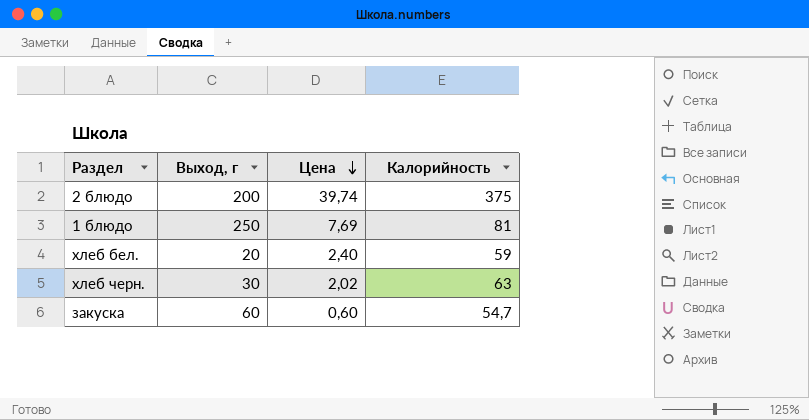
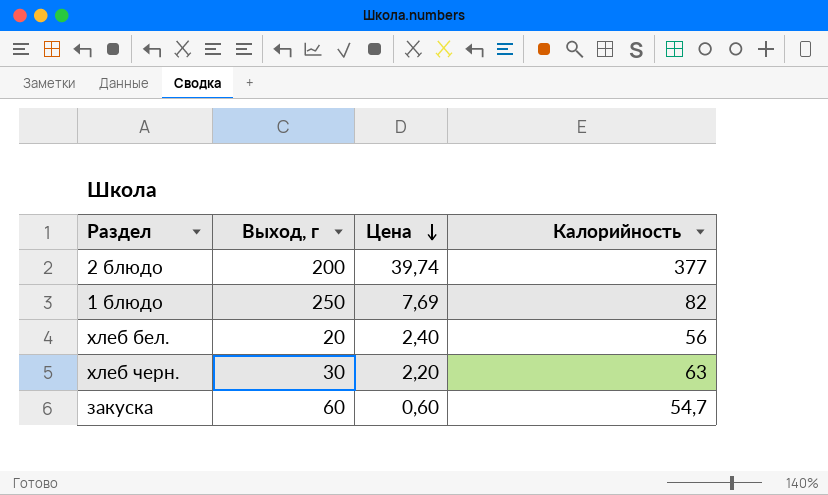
2 блюдо | Калорийность: 375 -> 377
1 блюдо | Калорийность: 81 -> 82
хлеб бел. | Калорийность: 59 -> 56
хлеб черн. | Цена: 2,02 -> 2,20

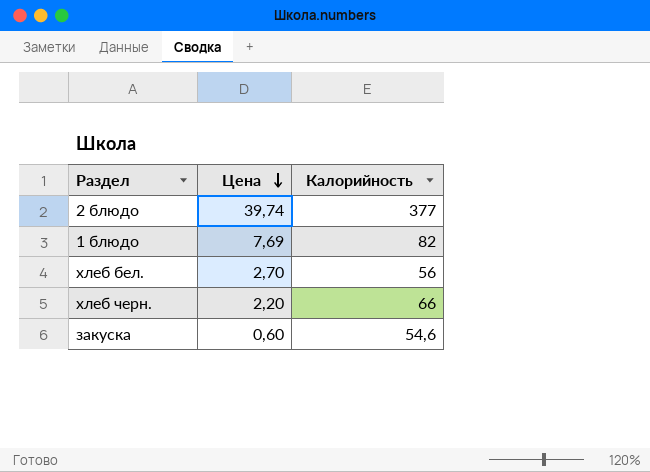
column Выход, г | position: 2 -> none
хлеб бел. | Цена: 2,40 -> 2,70
хлеб черн. | Калорийность: 63 -> 66
закуска | Калорийность: 54,7 -> 54,6

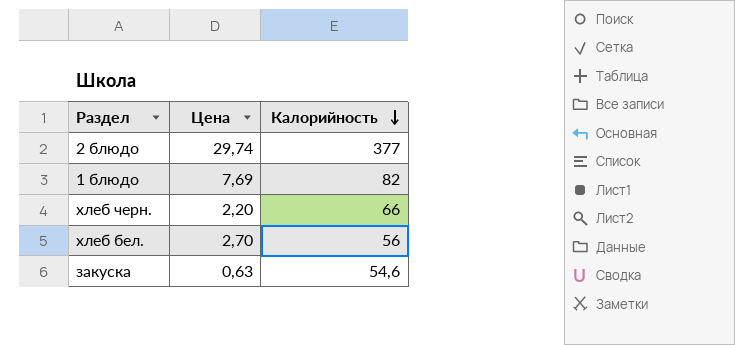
row order: Цена descending -> Калорийность descending
2 блюдо | Цена: 39,74 -> 29,74
закуска | Цена: 0,60 -> 0,63

